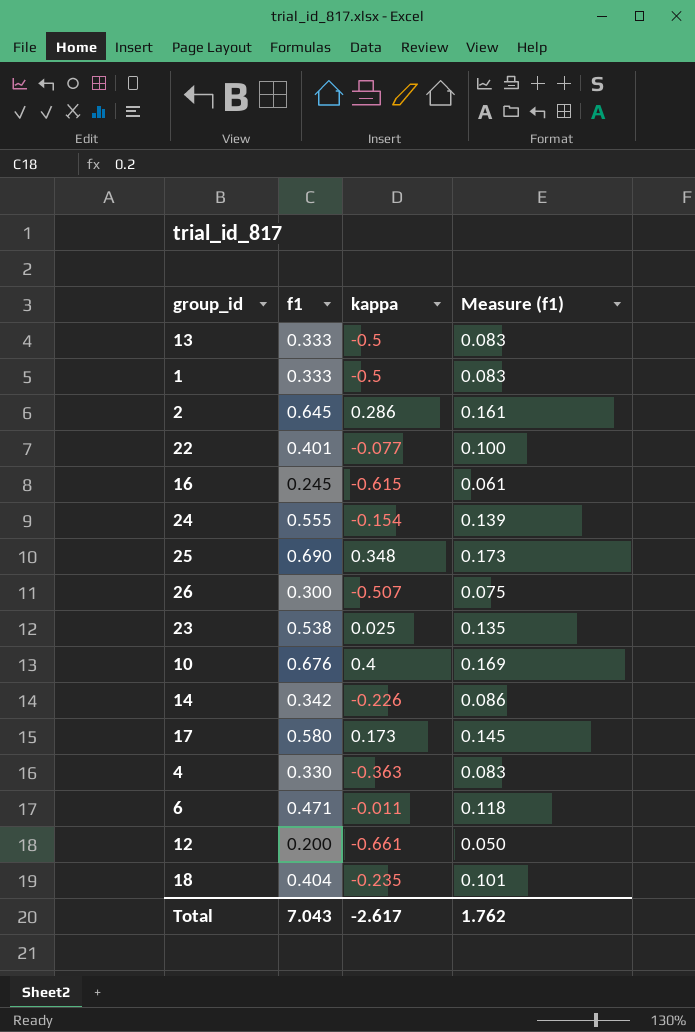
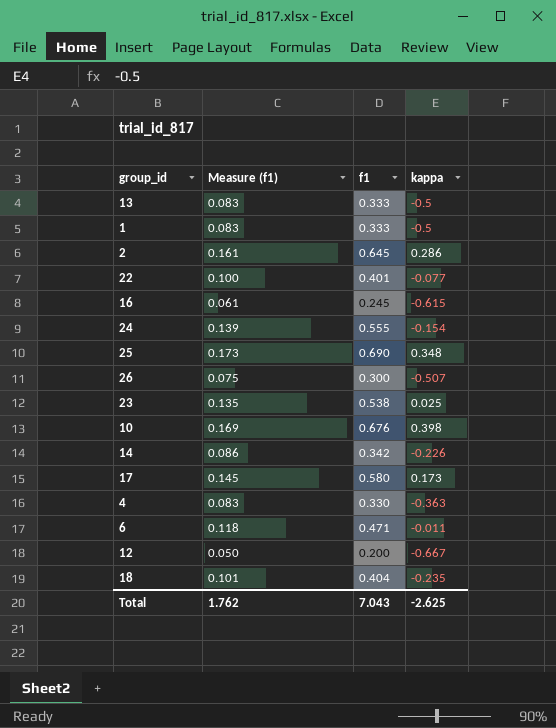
column Measure (f1) | position: 4 -> 2
10 | kappa: 0.4 -> 0.398
12 | kappa: -0.661 -> -0.667
Total | kappa: -2.617 -> -2.625

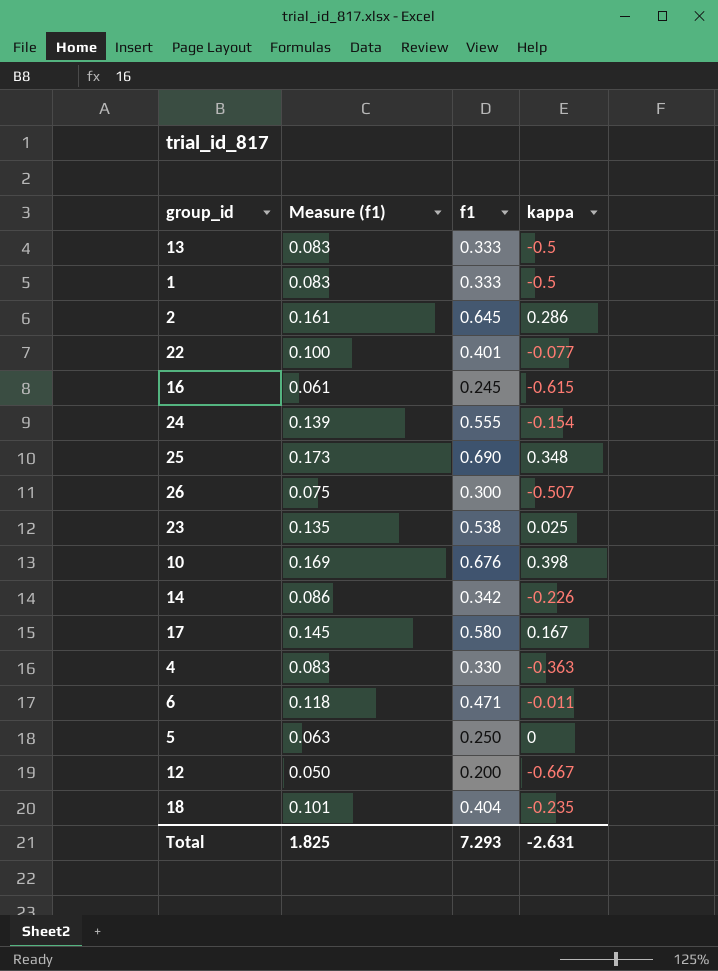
17 | kappa: 0.173 -> 0.167
row 5: none -> 0.063 | 0.250 | 0
Total | Measure (f1): 1.762 -> 1.825
Total | f1: 7.043 -> 7.293
Total | kappa: -2.625 -> -2.631

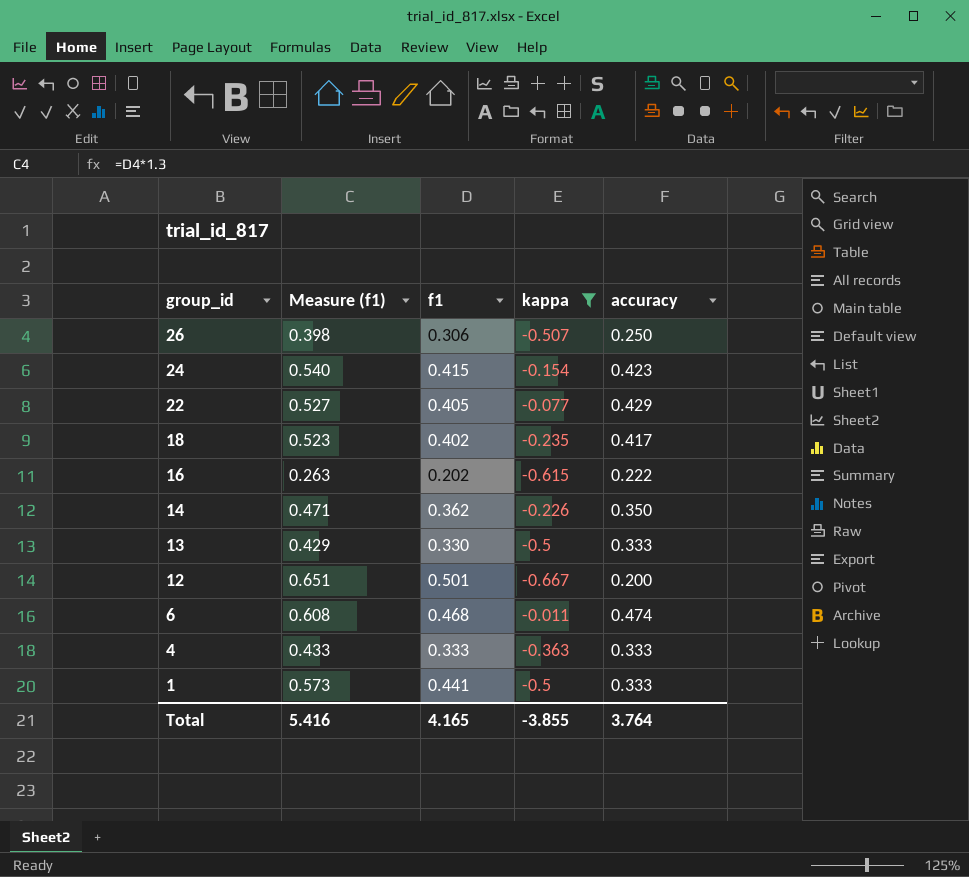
filter: none -> kappa <= -0.011
row order: none -> group_id descending
column Measure (f1) | formula: [f1] * 0.25 -> [f1] * 1.3
column accuracy | position: none -> 5
26 | f1: 0.300 -> 0.306
24 | f1: 0.555 -> 0.415
22 | f1: 0.401 -> 0.405
18 | f1: 0.404 -> 0.402
16 | f1: 0.245 -> 0.202
14 | f1: 0.342 -> 0.362
13 | f1: 0.333 -> 0.330
12 | f1: 0.200 -> 0.501
6 | f1: 0.471 -> 0.468
4 | f1: 0.330 -> 0.333
1 | f1: 0.333 -> 0.441
Total | Measure (f1): 1.825 -> 5.416
Total | f1: 7.293 -> 4.165
Total | kappa: -2.631 -> -3.855

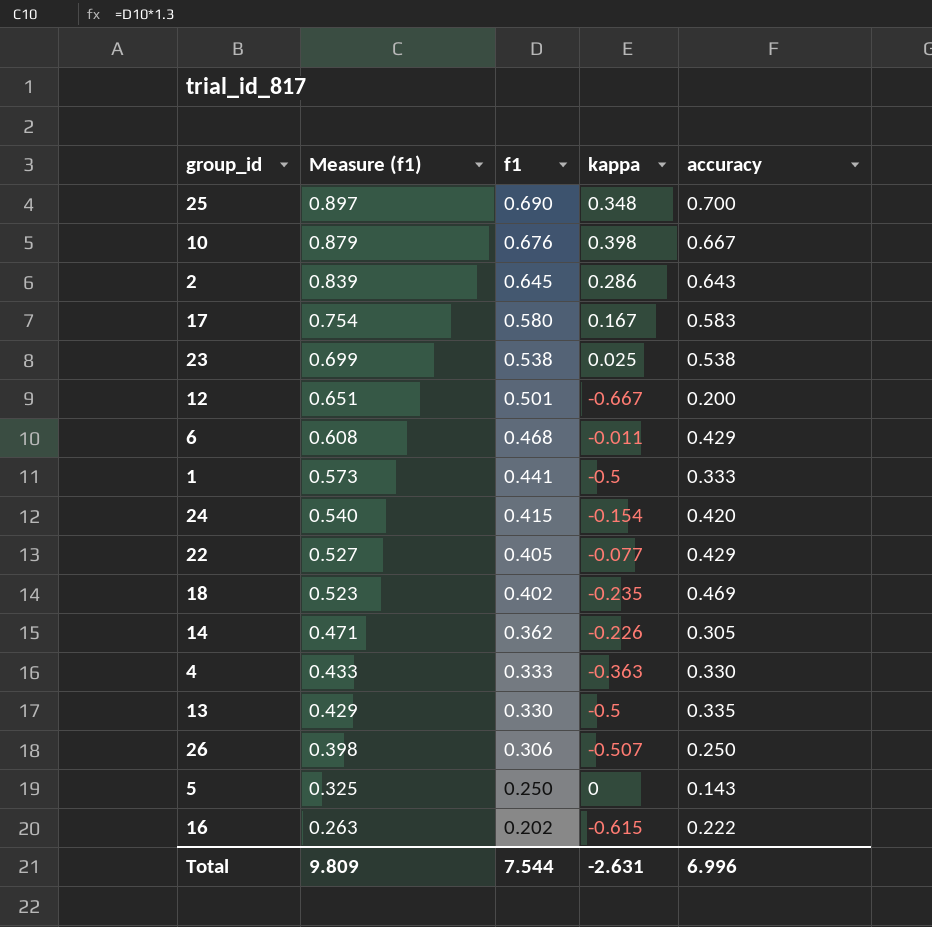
filter: kappa <= -0.011 -> none
row order: group_id descending -> Measure (f1) descending
6 | accuracy: 0.474 -> 0.429
24 | accuracy: 0.423 -> 0.420
18 | accuracy: 0.417 -> 0.469
14 | accuracy: 0.350 -> 0.305
4 | accuracy: 0.333 -> 0.330
13 | accuracy: 0.333 -> 0.335
Total | Measure (f1): 5.416 -> 9.809
Total | f1: 4.165 -> 7.544
Total | kappa: -3.855 -> -2.631
Total | accuracy: 3.764 -> 6.996

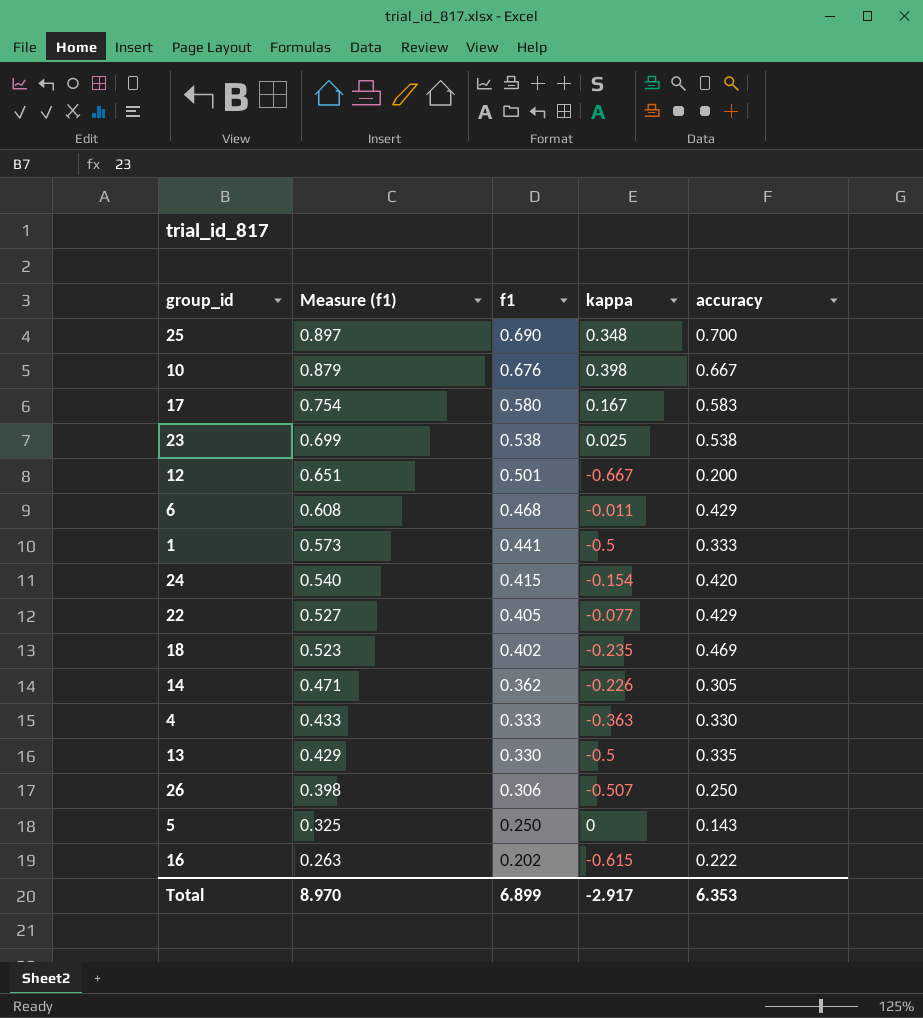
row 2: 0.839 | 0.645 | 0.286 | 0.643 -> none
Total | Measure (f1): 9.809 -> 8.970
Total | f1: 7.544 -> 6.899
Total | kappa: -2.631 -> -2.917
Total | accuracy: 6.996 -> 6.353

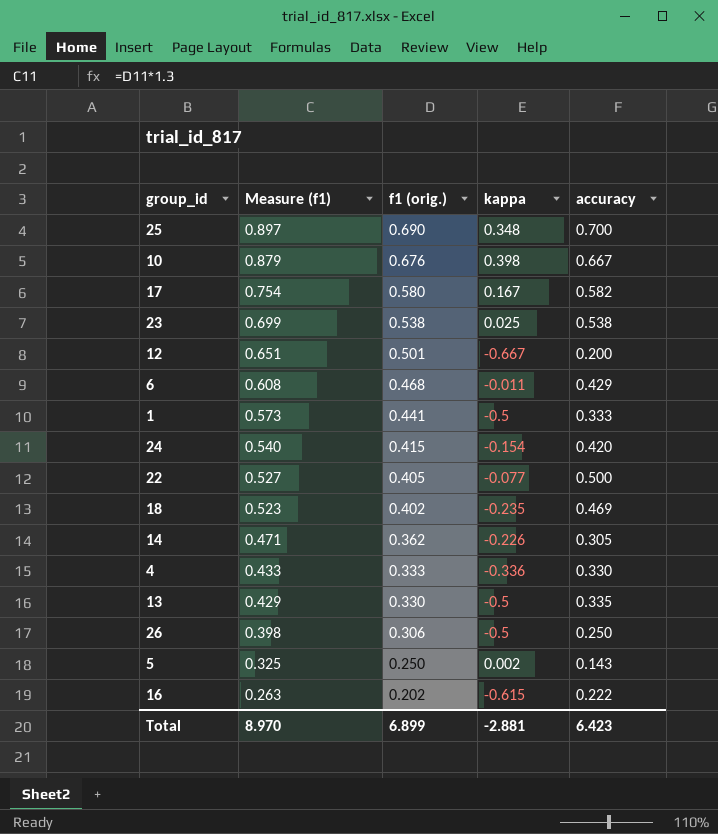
column name: f1 -> f1 (orig.)
17 | accuracy: 0.583 -> 0.582
22 | accuracy: 0.429 -> 0.500
4 | kappa: -0.363 -> -0.336
26 | kappa: -0.507 -> -0.5
5 | kappa: 0 -> 0.002
Total | kappa: -2.917 -> -2.881
Total | accuracy: 6.353 -> 6.423

